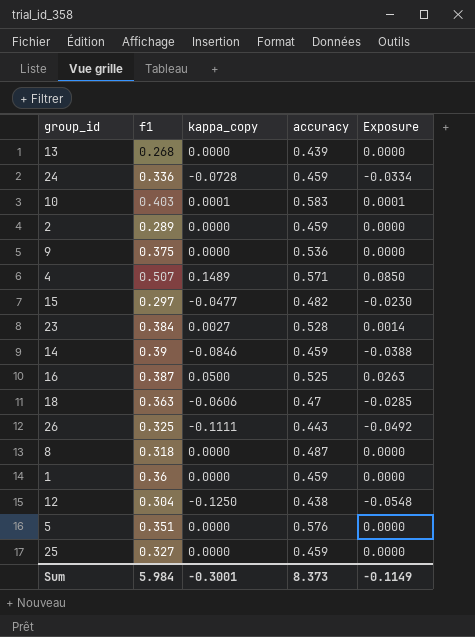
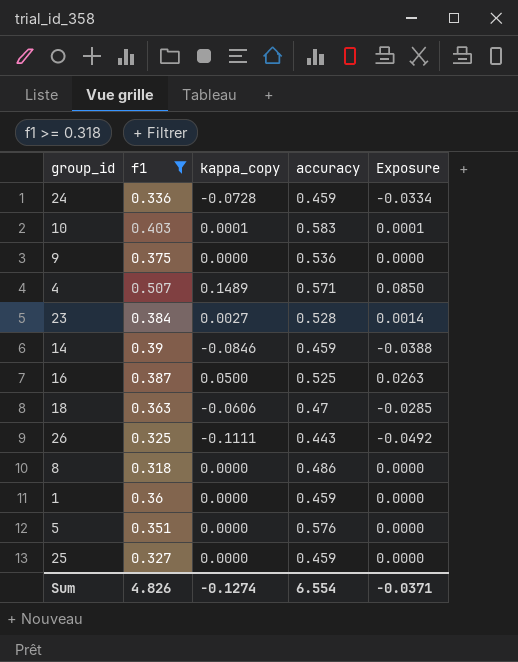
filter: none -> f1 >= 0.318
8 | accuracy: 0.487 -> 0.486
Sum | f1: 5.984 -> 4.826
Sum | kappa_copy: -0.3001 -> -0.1274
Sum | accuracy: 8.373 -> 6.554
Sum | Exposure: -0.1149 -> -0.0371

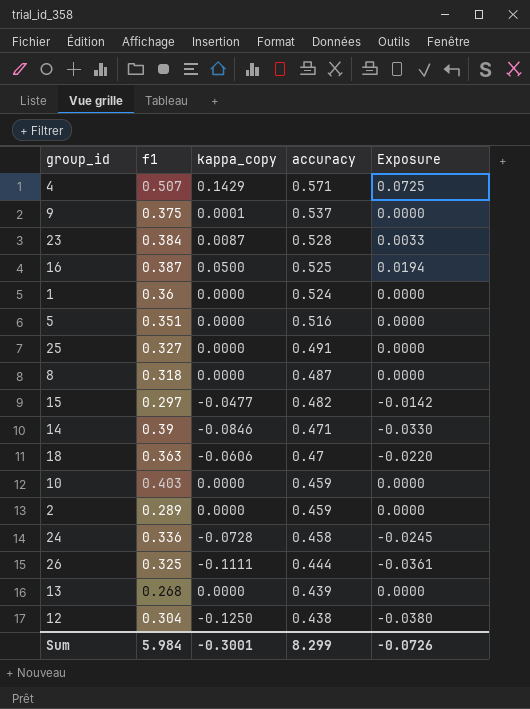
filter: f1 >= 0.318 -> none
row order: none -> accuracy descending
column Exposure | formula: [kappa_copy] * [accuracy] -> [f1] * [kappa_copy]
4 | kappa_copy: 0.1489 -> 0.1429
9 | kappa_copy: 0.0000 -> 0.0001
9 | accuracy: 0.536 -> 0.537
23 | kappa_copy: 0.0027 -> 0.0087
1 | accuracy: 0.459 -> 0.524
5 | accuracy: 0.576 -> 0.516
25 | accuracy: 0.459 -> 0.491
8 | accuracy: 0.486 -> 0.487
14 | accuracy: 0.459 -> 0.471
10 | kappa_copy: 0.0001 -> 0.0000
10 | accuracy: 0.583 -> 0.459
24 | accuracy: 0.459 -> 0.458
26 | accuracy: 0.443 -> 0.444
Sum | f1: 4.826 -> 5.984
Sum | kappa_copy: -0.1274 -> -0.3001
Sum | accuracy: 6.554 -> 8.299
Sum | Exposure: -0.0371 -> -0.0726

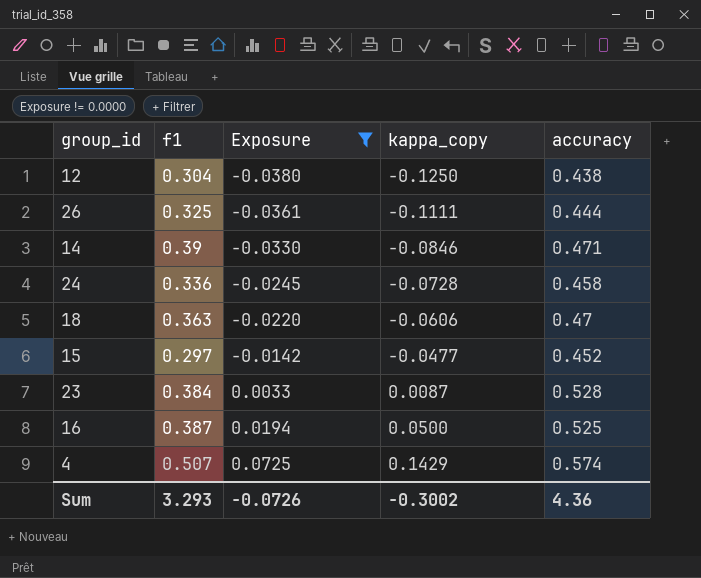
filter: none -> Exposure != 0.0000
row order: accuracy descending -> Exposure ascending
column Exposure | position: 5 -> 3
15 | accuracy: 0.482 -> 0.452
4 | accuracy: 0.571 -> 0.574
Sum | f1: 5.984 -> 3.293
Sum | kappa_copy: -0.3001 -> -0.3002
Sum | accuracy: 8.299 -> 4.36

